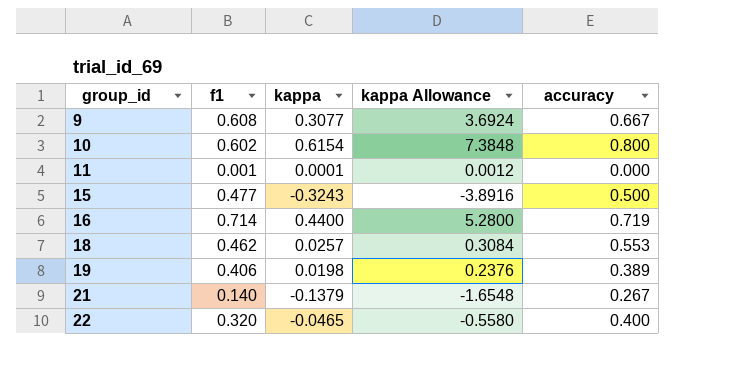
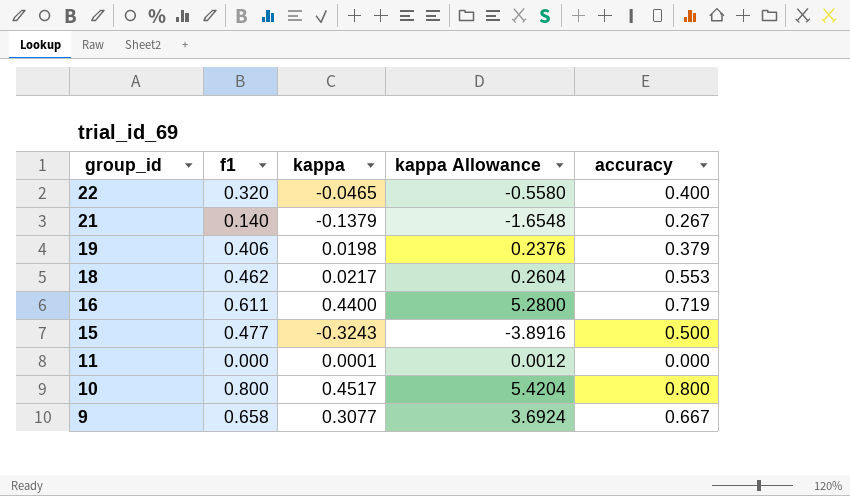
row order: group_id ascending -> group_id descending
19 | accuracy: 0.389 -> 0.379
18 | kappa: 0.0257 -> 0.0217
18 | kappa Allowance: 0.3084 -> 0.2604
16 | f1: 0.714 -> 0.611
11 | f1: 0.001 -> 0.000
10 | f1: 0.602 -> 0.800
10 | kappa: 0.6154 -> 0.4517
10 | kappa Allowance: 7.3848 -> 5.4204
9 | f1: 0.608 -> 0.658

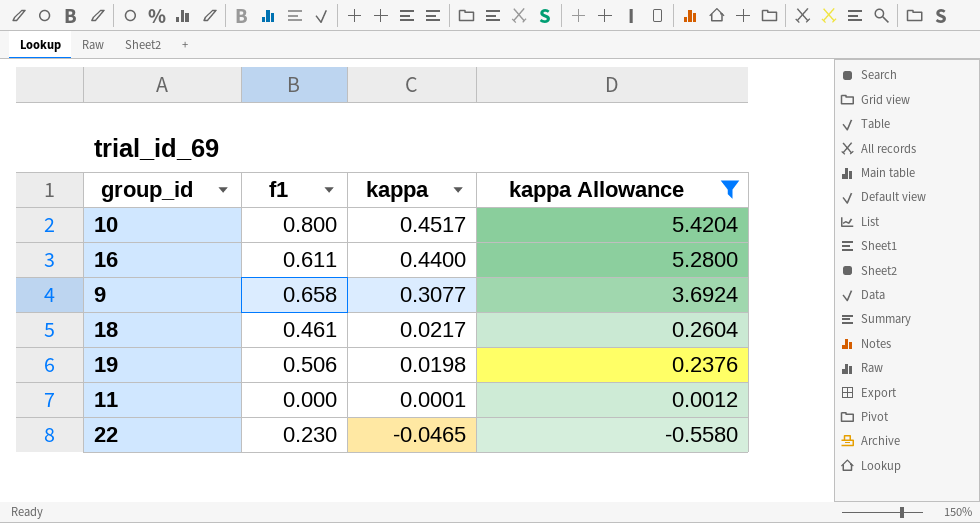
filter: none -> kappa Allowance >= -0.5580
row order: group_id descending -> kappa descending
column accuracy | position: 5 -> none
18 | f1: 0.462 -> 0.461
19 | f1: 0.406 -> 0.506
22 | f1: 0.320 -> 0.230

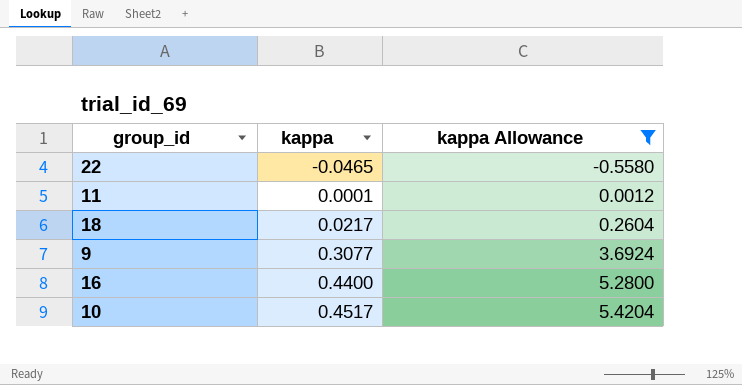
row order: kappa descending -> kappa ascending
column f1 | position: 2 -> none
row 19: 0.506 | 0.0198 | 0.2376 -> none

